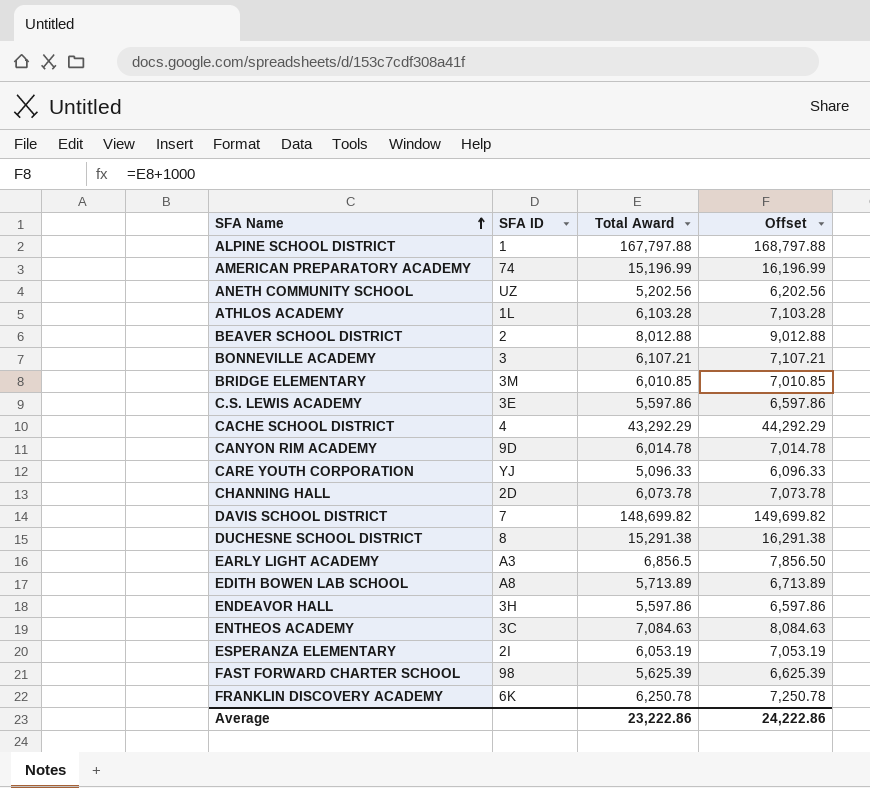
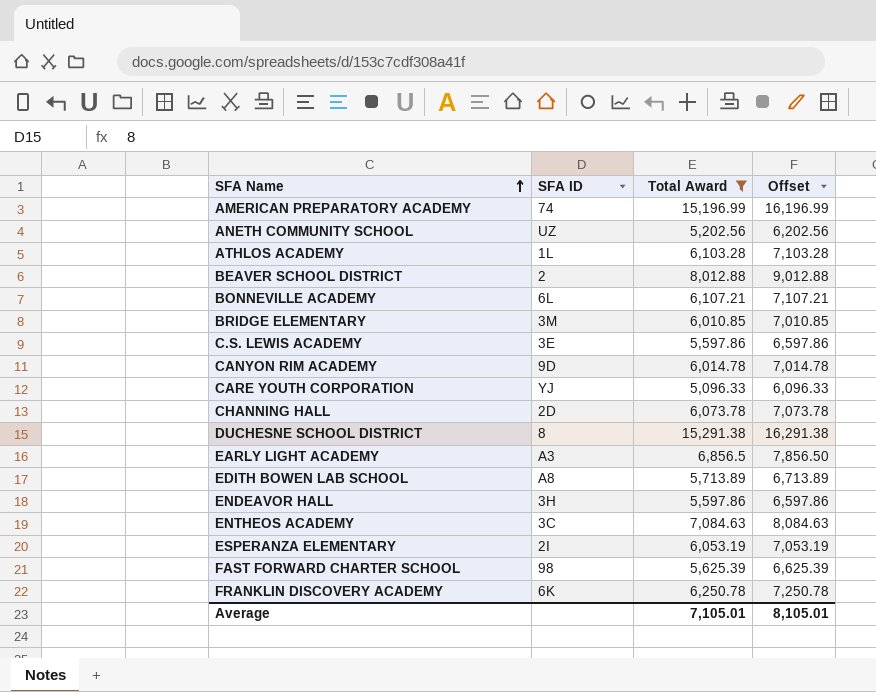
filter: none -> Total Award <= 15,291.38
BONNEVILLE ACADEMY | SFA ID: 3 -> 6L
Average | Total Award: 23,222.86 -> 7,105.01
Average | Offset: 24,222.86 -> 8,105.01

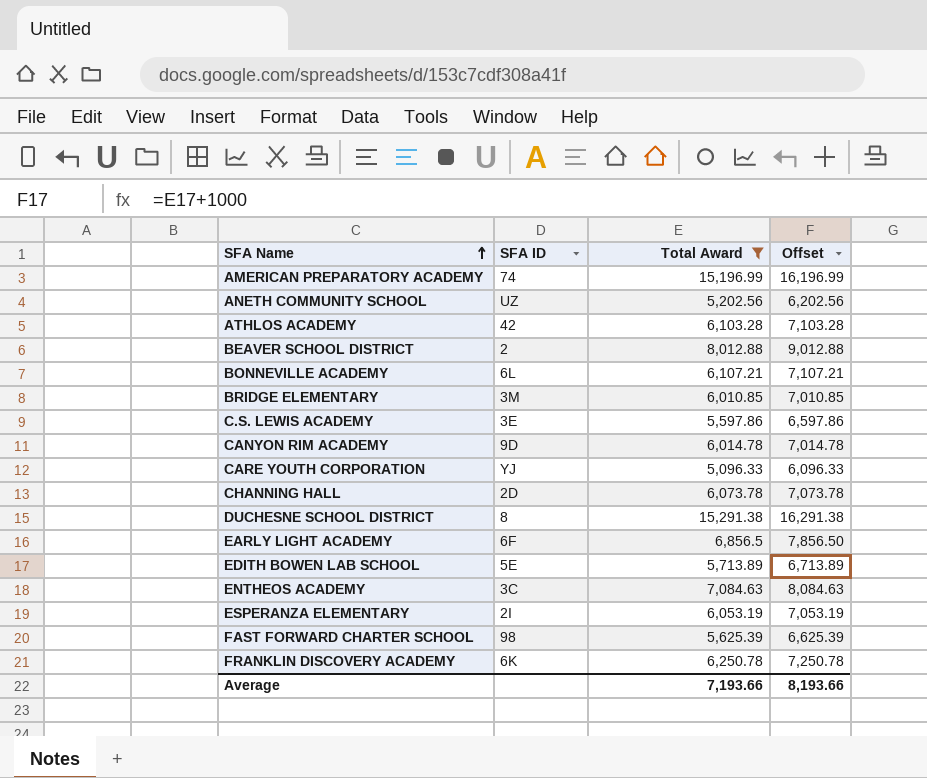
row ENDEAVOR HALL: 3H | 5,597.86 | 6,597.86 -> none
ATHLOS ACADEMY | SFA ID: 1L -> 42
EARLY LIGHT ACADEMY | SFA ID: A3 -> 6F
EDITH BOWEN LAB SCHOOL | SFA ID: A8 -> 5E
Average | Total Award: 7,105.01 -> 7,193.66
Average | Offset: 8,105.01 -> 8,193.66

